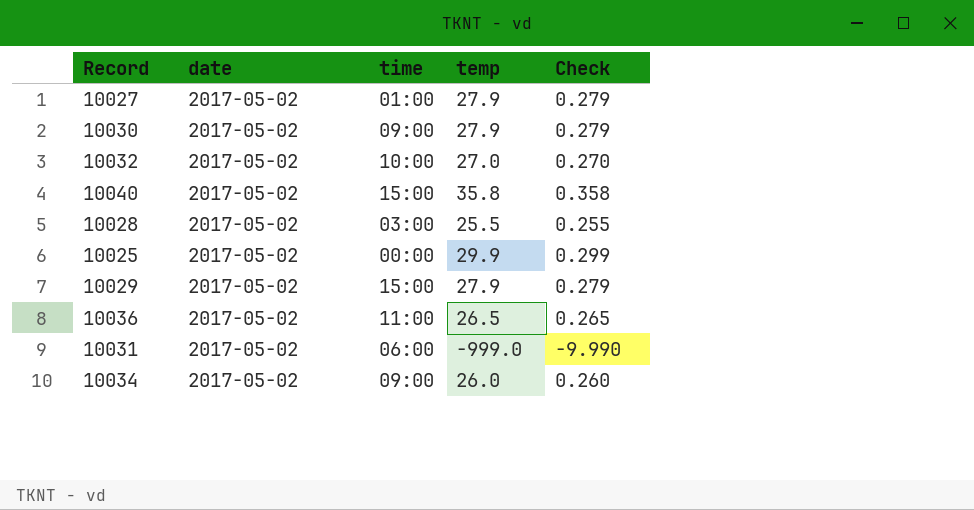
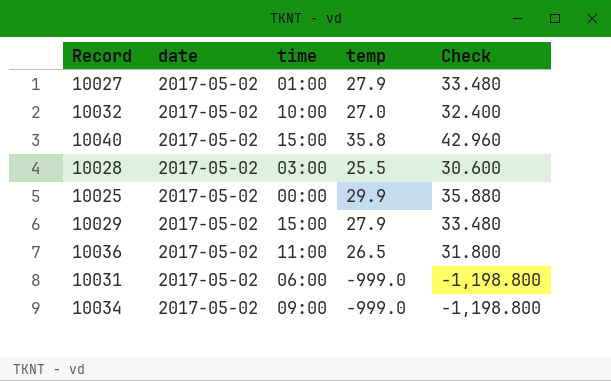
column Check | formula: [temp] * 0.01 -> [temp] * 1.2
row 10030: 2017-05-02 | 09:00 | 27.9 | 0.279 -> none
10034 | temp: 26.0 -> -999.0

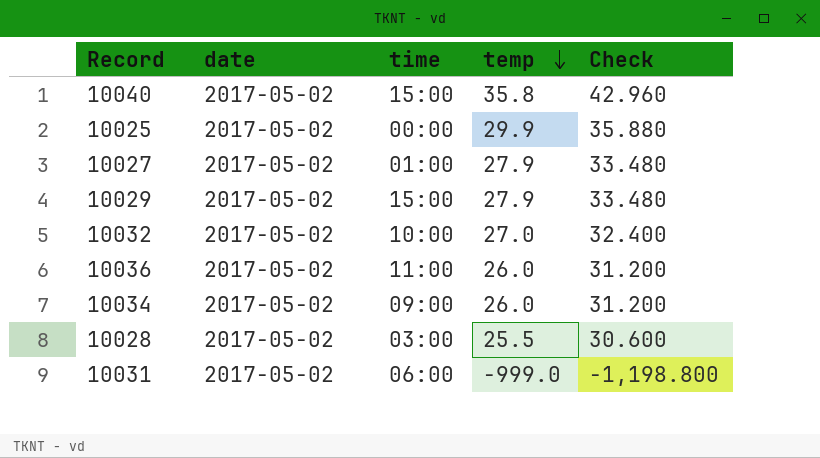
row order: none -> temp descending
10036 | temp: 26.5 -> 26.0
10036 | Check: 31.800 -> 31.200
10034 | temp: -999.0 -> 26.0
10034 | Check: -1,198.800 -> 31.200

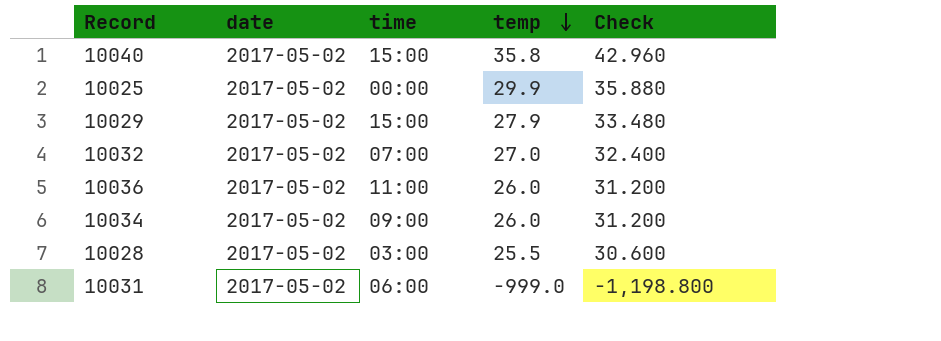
row 10027: 2017-05-02 | 01:00 | 27.9 | 33.480 -> none
10032 | time: 10:00 -> 07:00

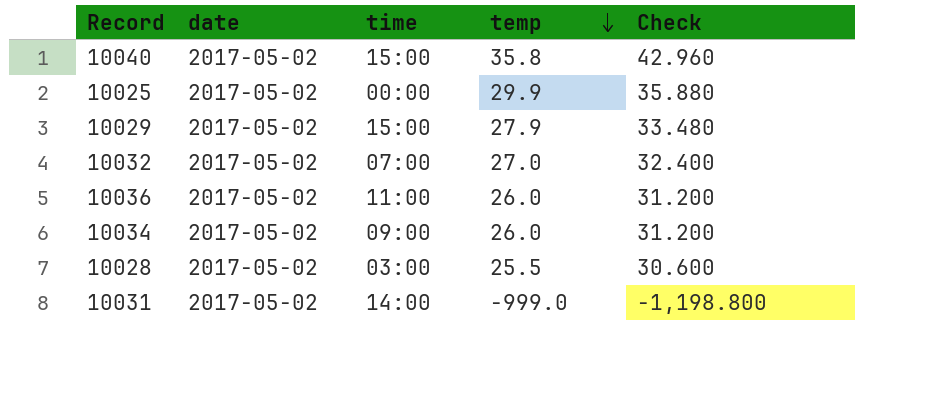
10031 | time: 06:00 -> 14:00

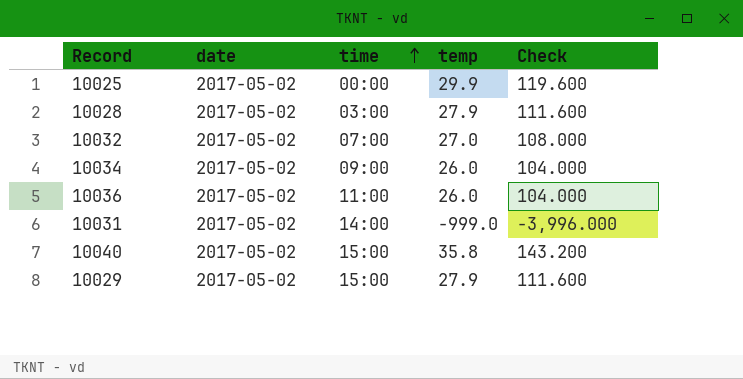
row order: temp descending -> time ascending
column Check | formula: [temp] * 1.2 -> [temp] * 4
10028 | temp: 25.5 -> 27.9

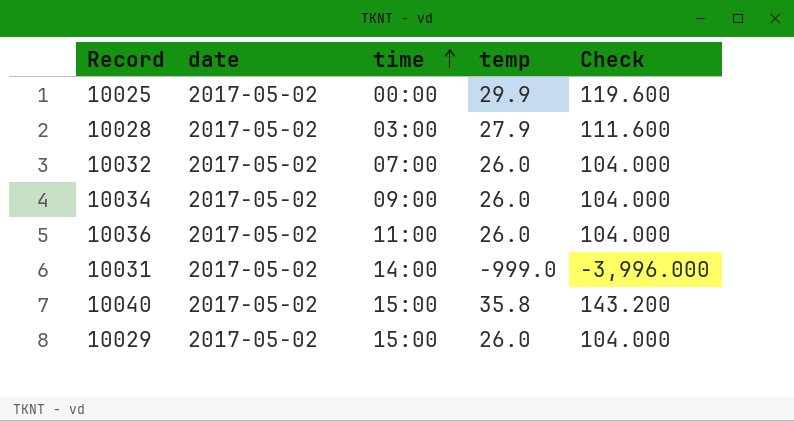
10032 | temp: 27.0 -> 26.0
10032 | Check: 108.000 -> 104.000
10029 | temp: 27.9 -> 26.0
10029 | Check: 111.600 -> 104.000

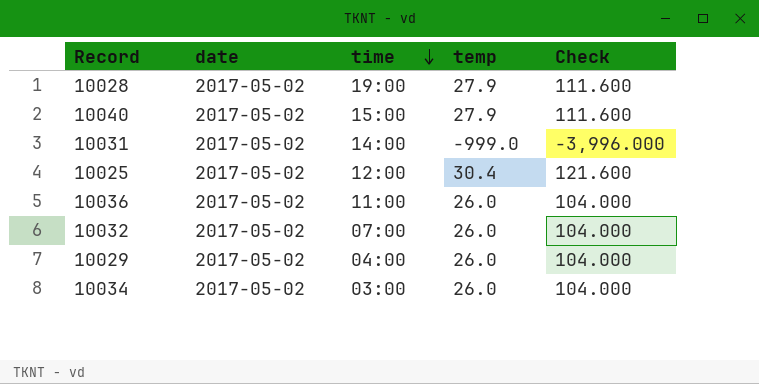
row order: time ascending -> time descending
10028 | time: 03:00 -> 19:00
10040 | temp: 35.8 -> 27.9
10040 | Check: 143.200 -> 111.600
10025 | time: 00:00 -> 12:00
10025 | temp: 29.9 -> 30.4
10025 | Check: 119.600 -> 121.600
10029 | time: 15:00 -> 04:00
10034 | time: 09:00 -> 03:00

